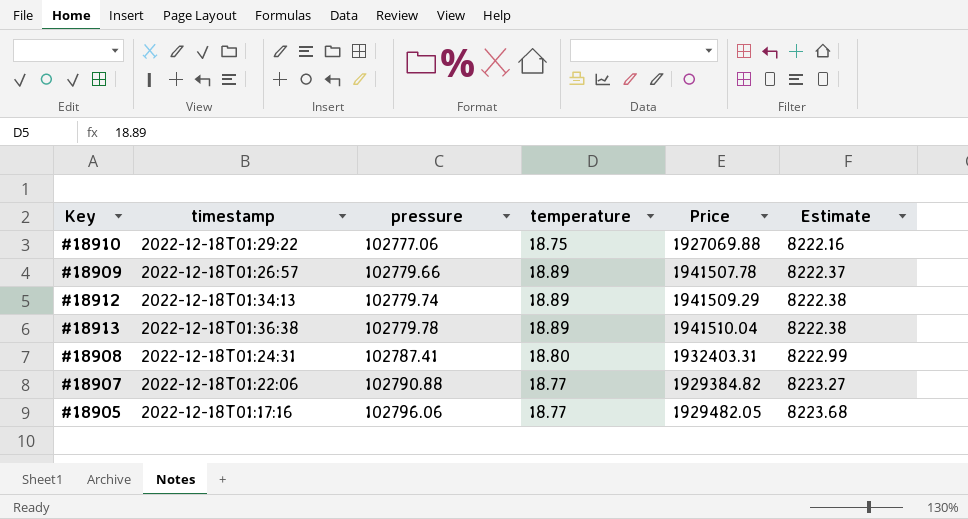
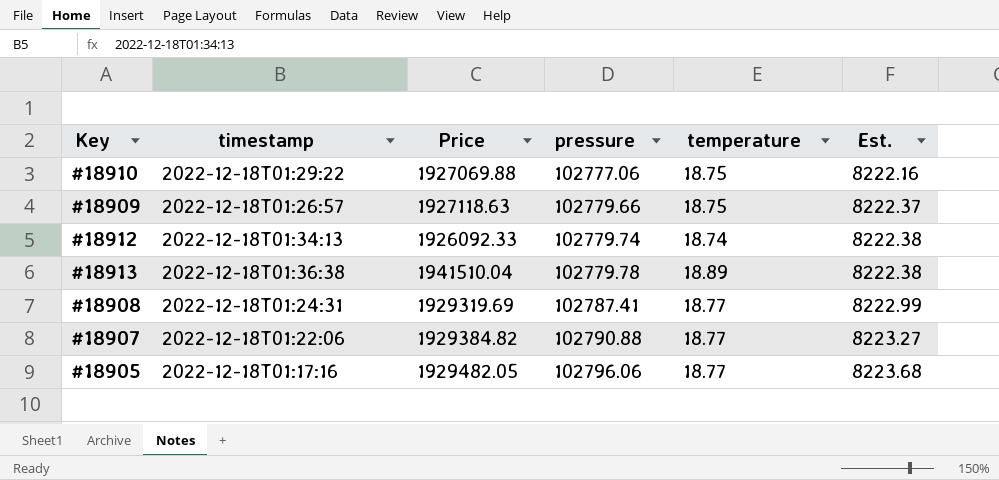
column Price | position: 5 -> 3
column name: Estimate -> Est.
#18909 | Price: 1941507.78 -> 1927118.63
#18909 | temperature: 18.89 -> 18.75
#18912 | Price: 1941509.29 -> 1926092.33
#18912 | temperature: 18.89 -> 18.74
#18908 | Price: 1932403.31 -> 1929319.69
#18908 | temperature: 18.80 -> 18.77

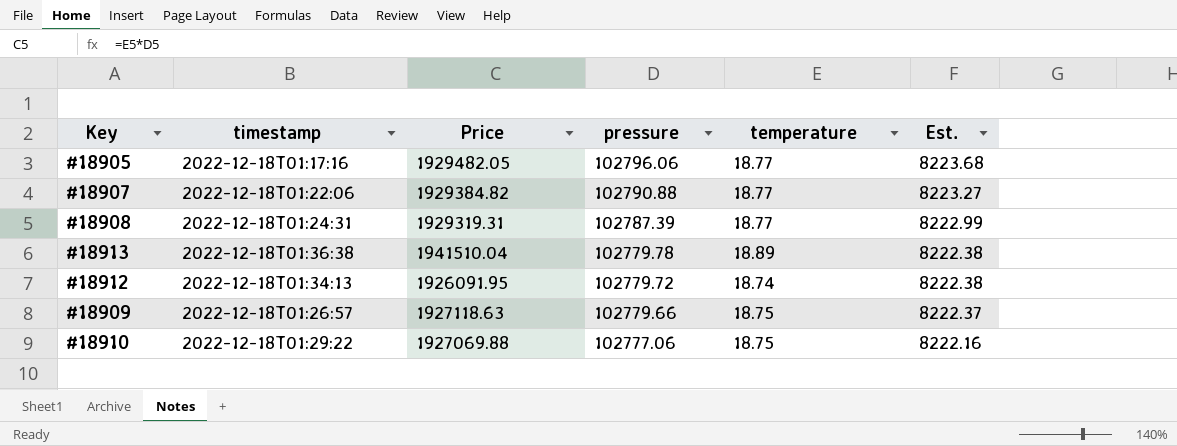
row order: pressure ascending -> pressure descending
#18908 | Price: 1929319.69 -> 1929319.31
#18908 | pressure: 102787.41 -> 102787.39
#18912 | Price: 1926092.33 -> 1926091.95
#18912 | pressure: 102779.74 -> 102779.72

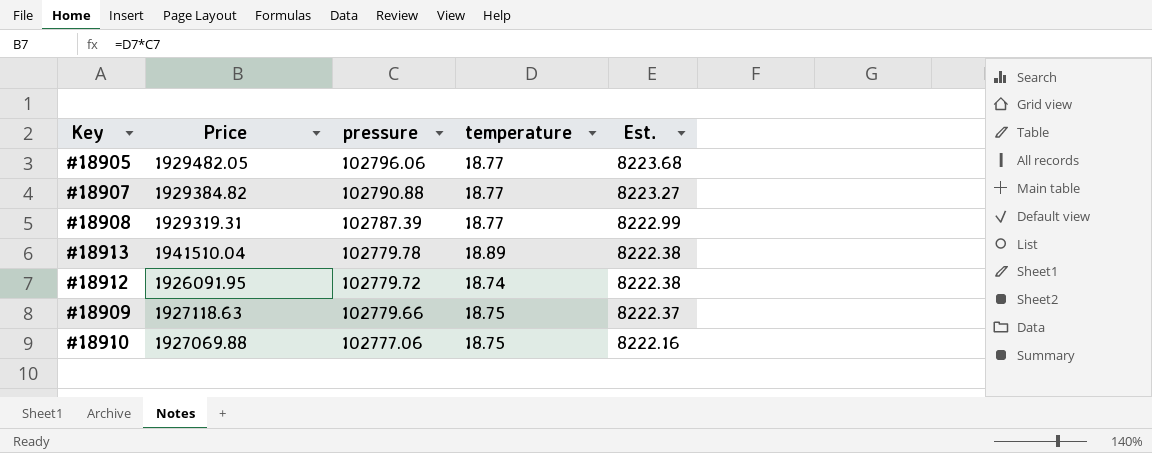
column timestamp | position: 2 -> none

